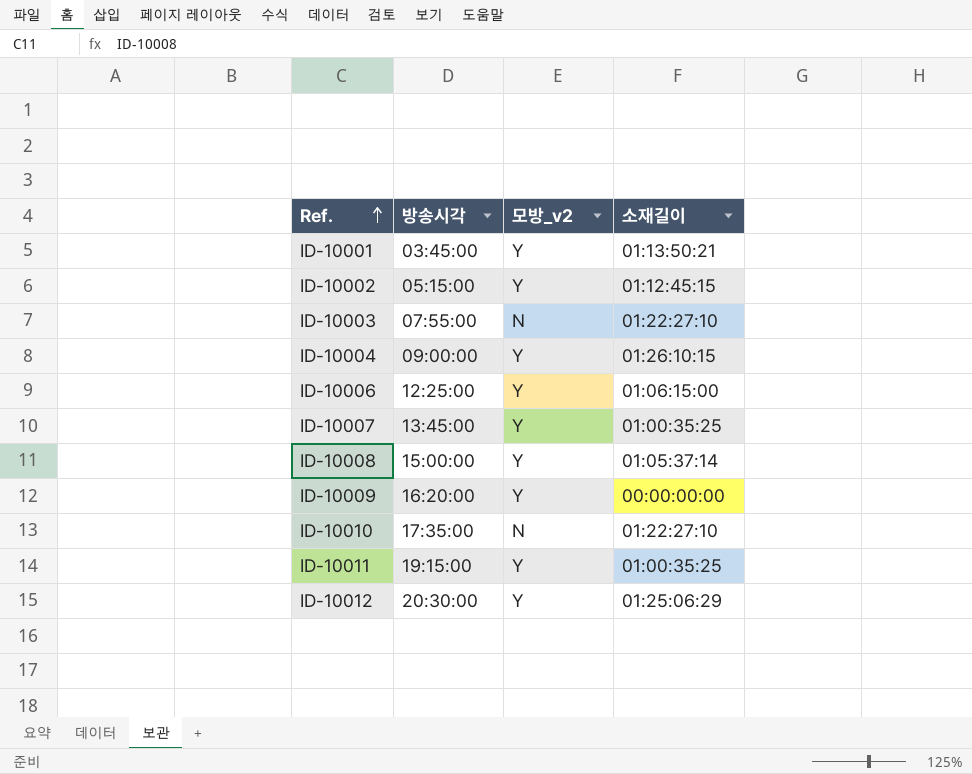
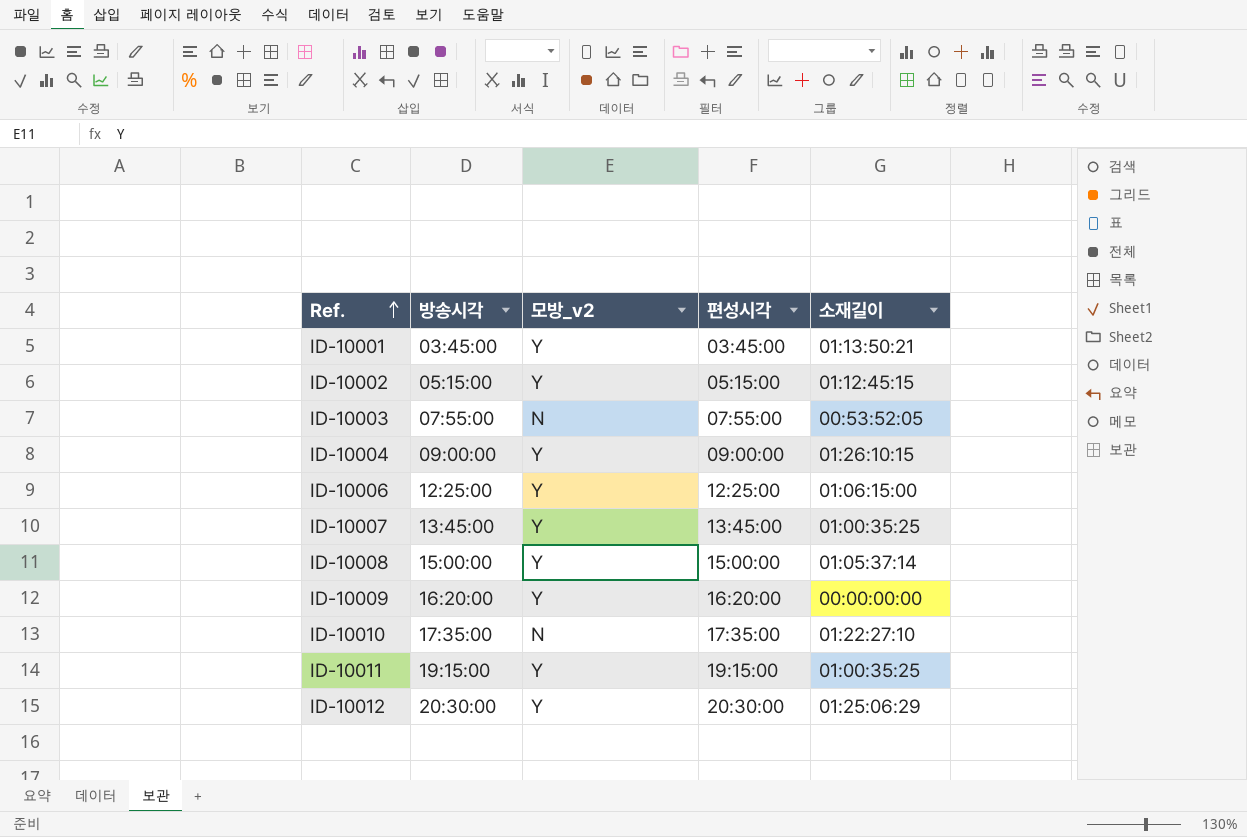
column 편성시각 | position: none -> 4
ID-10003 | 소재길이: 01:22:27:10 -> 00:53:52:05

